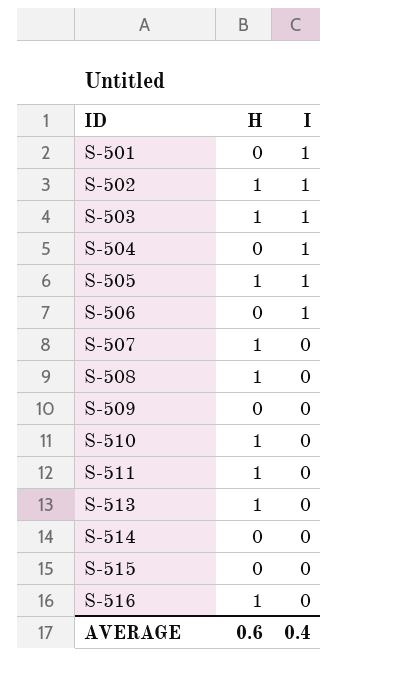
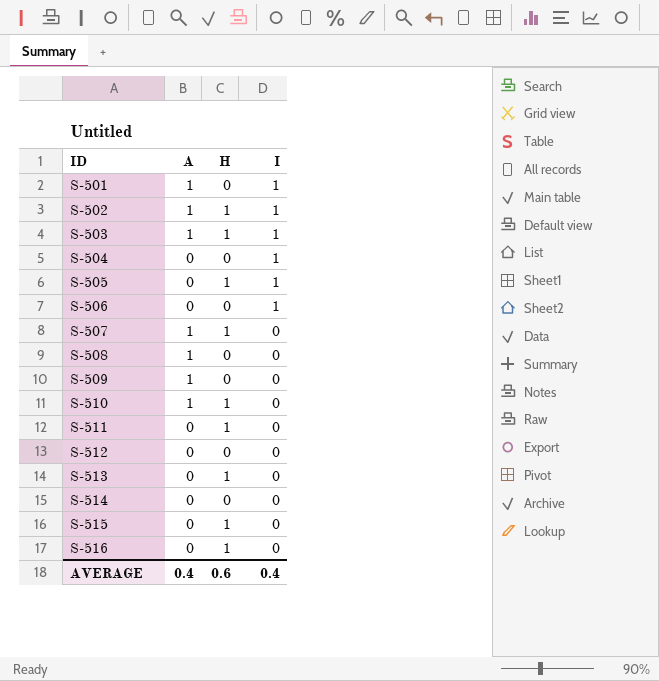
column A | position: none -> 2
S-508 | H: 1 -> 0
row S-512: none -> 0 | 0 | 0
S-515 | H: 0 -> 1

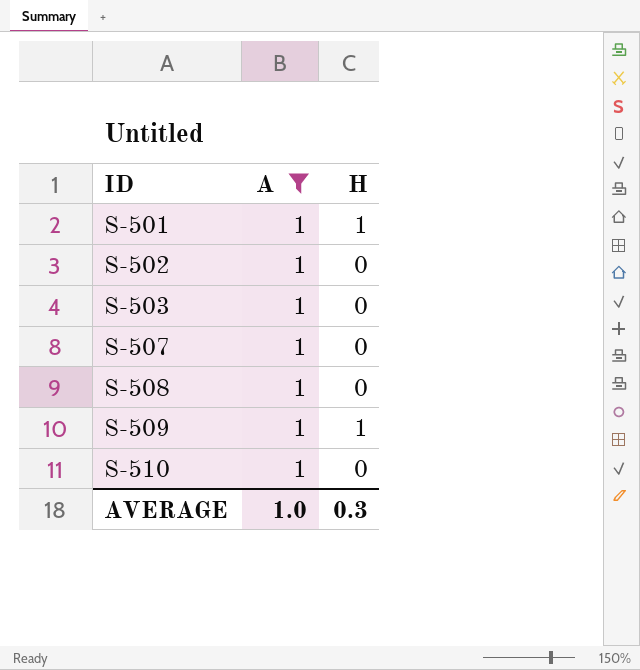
filter: none -> A = 1
column I | position: 4 -> none
S-501 | H: 0 -> 1
S-502 | H: 1 -> 0
S-503 | H: 1 -> 0
S-507 | H: 1 -> 0
S-509 | H: 0 -> 1
S-510 | H: 1 -> 0
AVERAGE | A: 0.4 -> 1.0
AVERAGE | H: 0.6 -> 0.3

